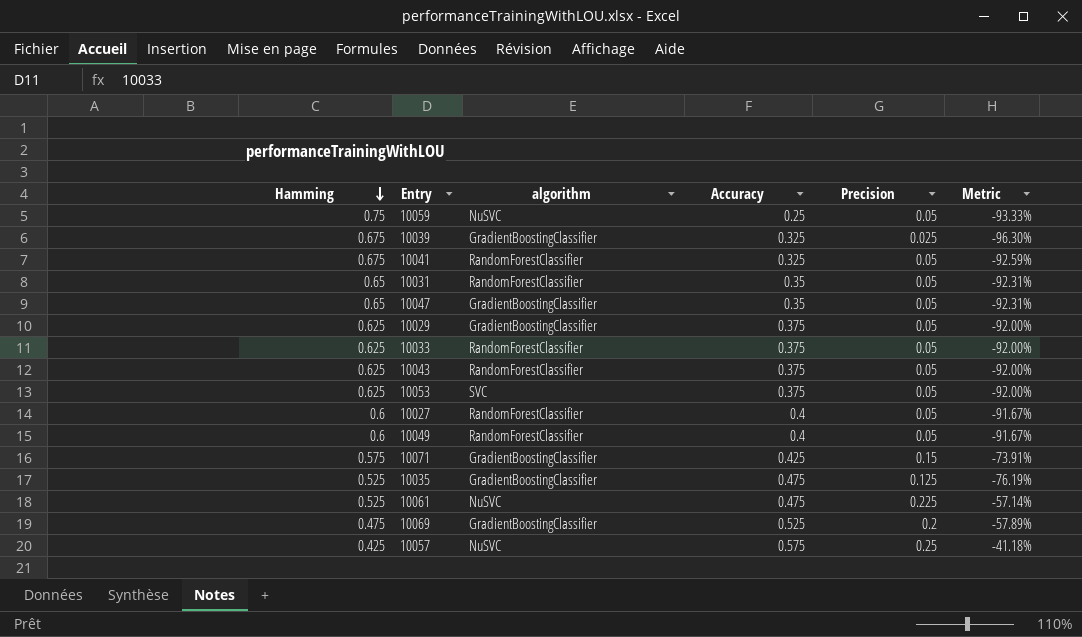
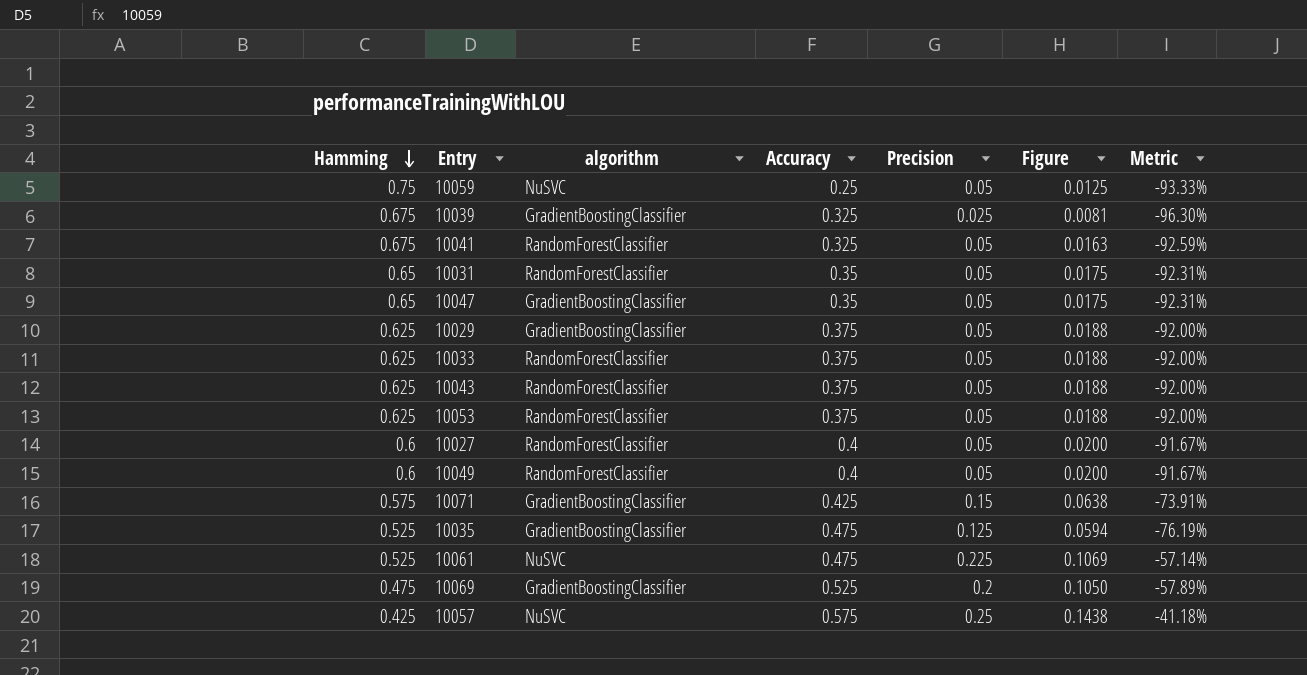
column Figure | formula: none -> [Accuracy] * [Precision]
10053 | algorithm: SVC -> RandomForestClassifier

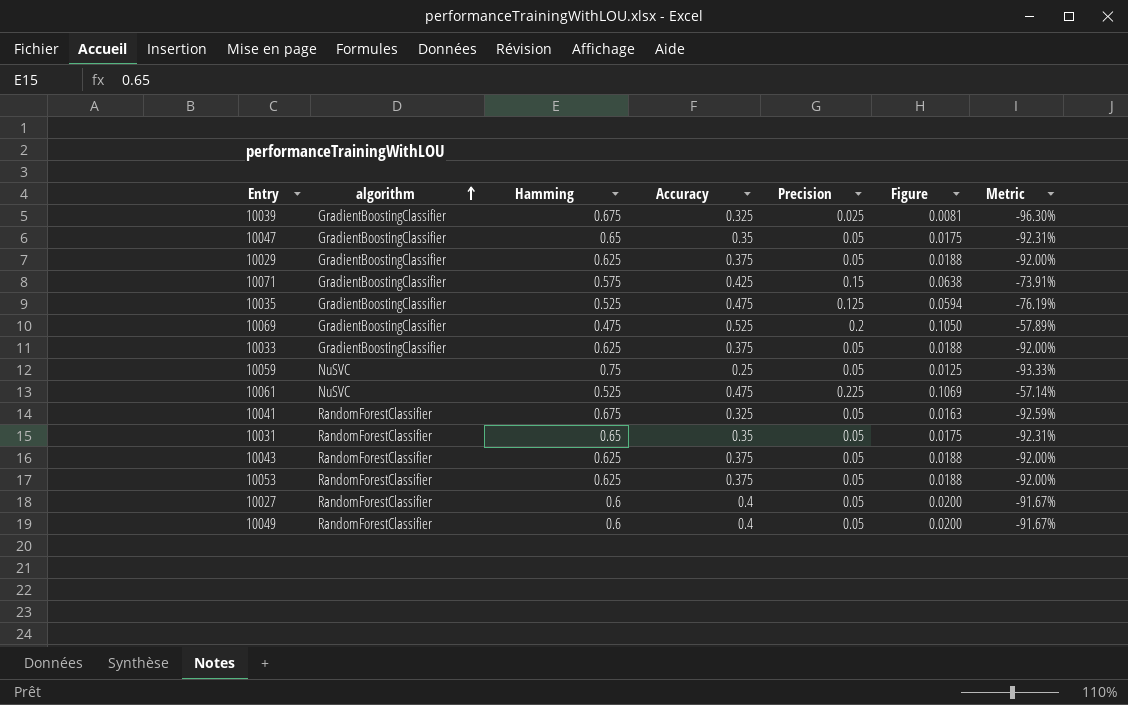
row order: Hamming descending -> algorithm ascending
column Hamming | position: 1 -> 3
row 10057: 0.425 | NuSVC | 0.575 | 0.25 | 0.1438 | -41.18% -> none
10033 | algorithm: RandomForestClassifier -> GradientBoostingClassifier

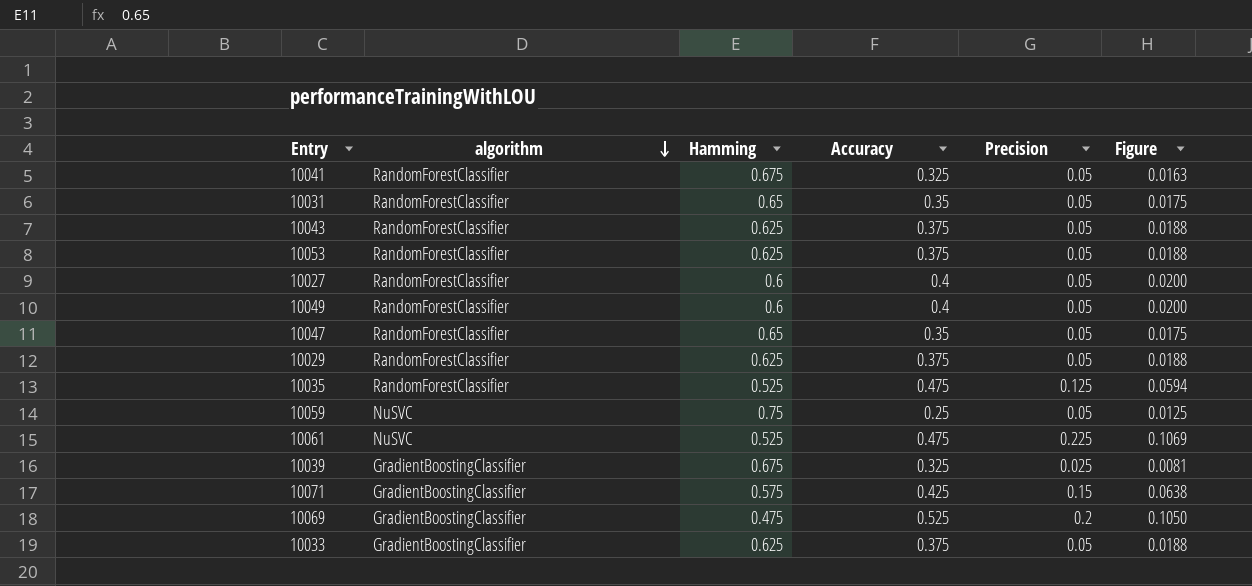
row order: algorithm ascending -> algorithm descending
column Metric | formula: ([Precision] - [Hamming]) / [Hamming] -> none
10047 | algorithm: GradientBoostingClassifier -> RandomForestClassifier
10029 | algorithm: GradientBoostingClassifier -> RandomForestClassifier
10035 | algorithm: GradientBoostingClassifier -> RandomForestClassifier

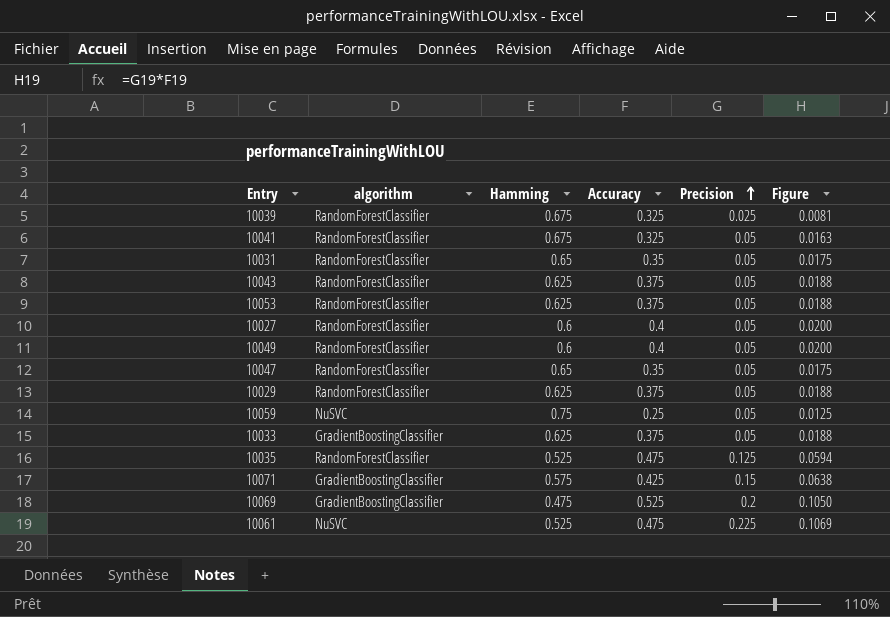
row order: algorithm descending -> Precision ascending
10039 | algorithm: GradientBoostingClassifier -> RandomForestClassifier

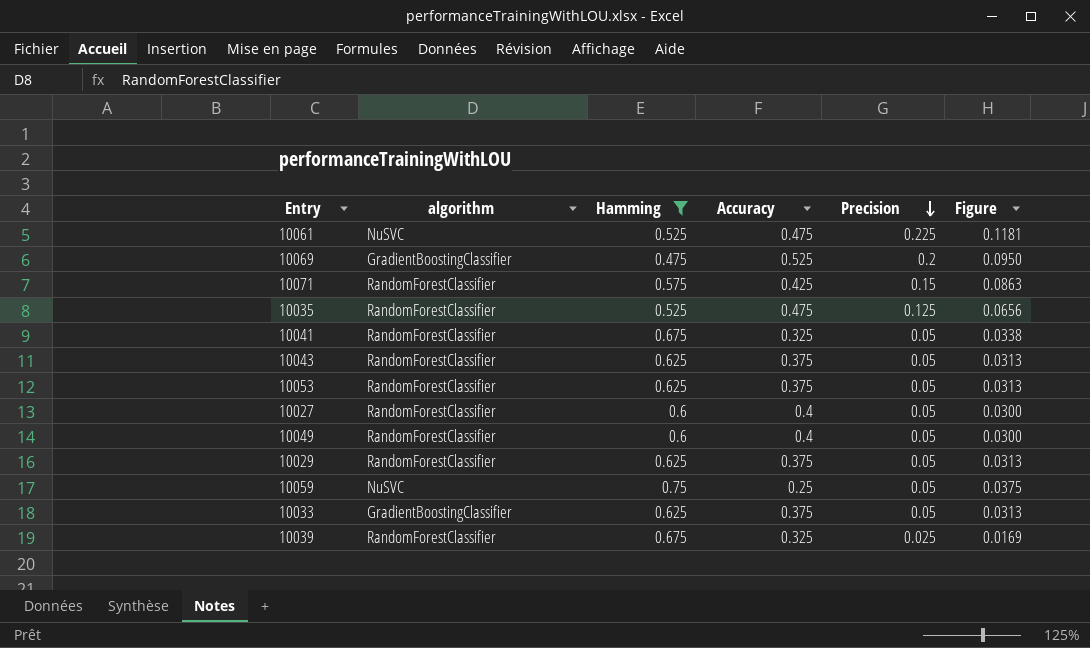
filter: none -> Hamming != 0.65
row order: Precision ascending -> Precision descending
column Figure | formula: [Accuracy] * [Precision] -> [Hamming] * [Precision]
10071 | algorithm: GradientBoostingClassifier -> RandomForestClassifier

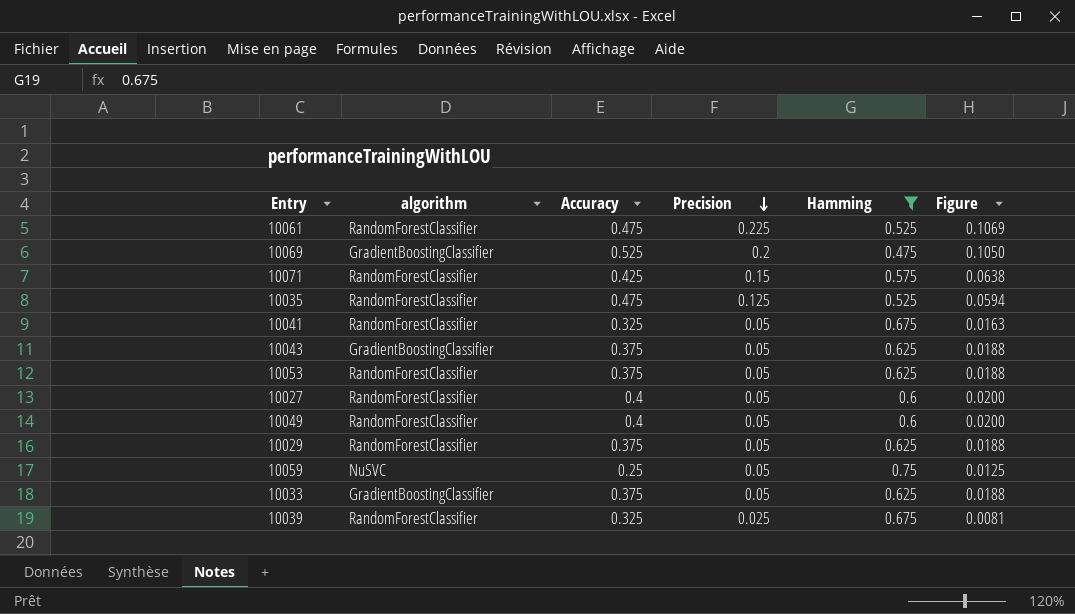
column Hamming | position: 3 -> 5
column Figure | formula: [Hamming] * [Precision] -> [Accuracy] * [Precision]
10061 | algorithm: NuSVC -> RandomForestClassifier
10043 | algorithm: RandomForestClassifier -> GradientBoostingClassifier

